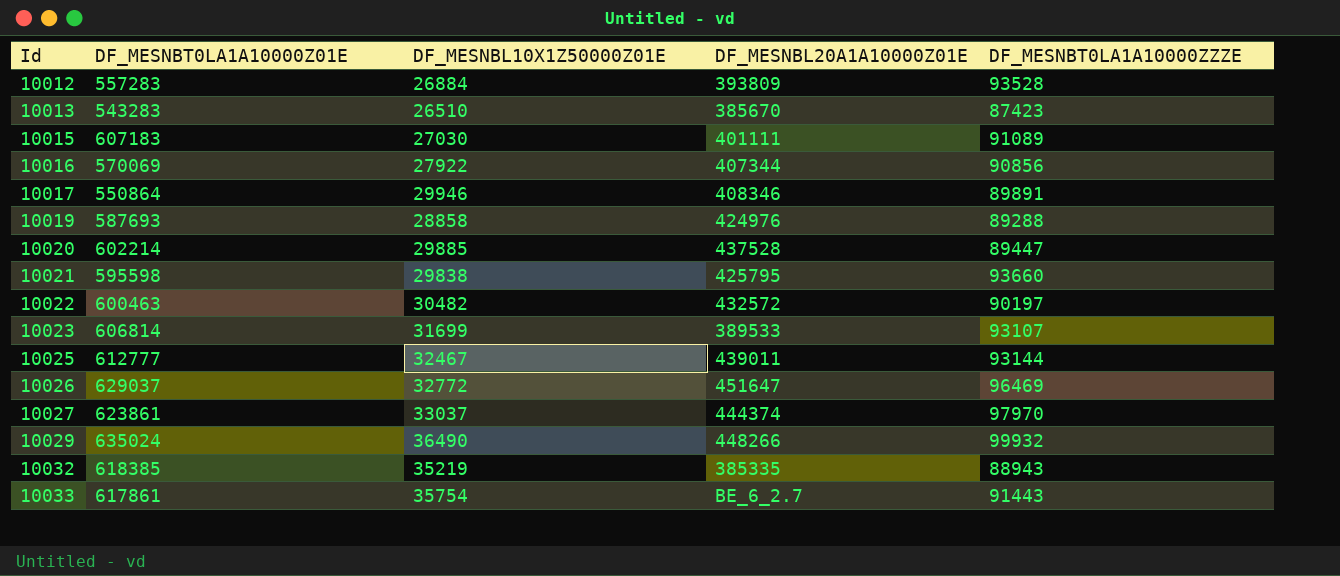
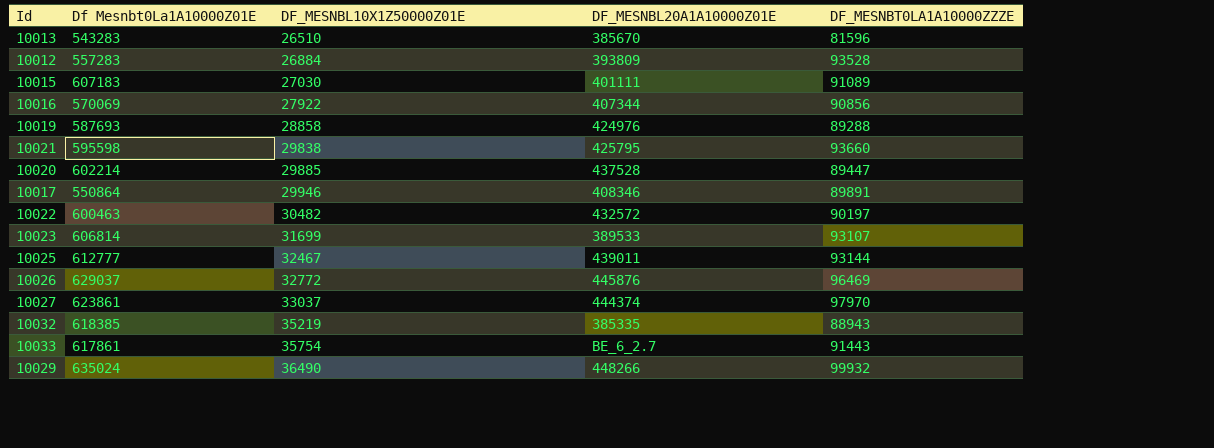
row order: Id ascending -> DF_MESNBL10X1Z50000Z01E ascending
column name: DF_MESNBT0LA1A10000Z01E -> Df Mesnbt0La1A10000Z01E
10013 | DF_MESNBT0LA1A10000ZZZE: 87423 -> 81596
10026 | DF_MESNBL20A1A10000Z01E: 451647 -> 445876

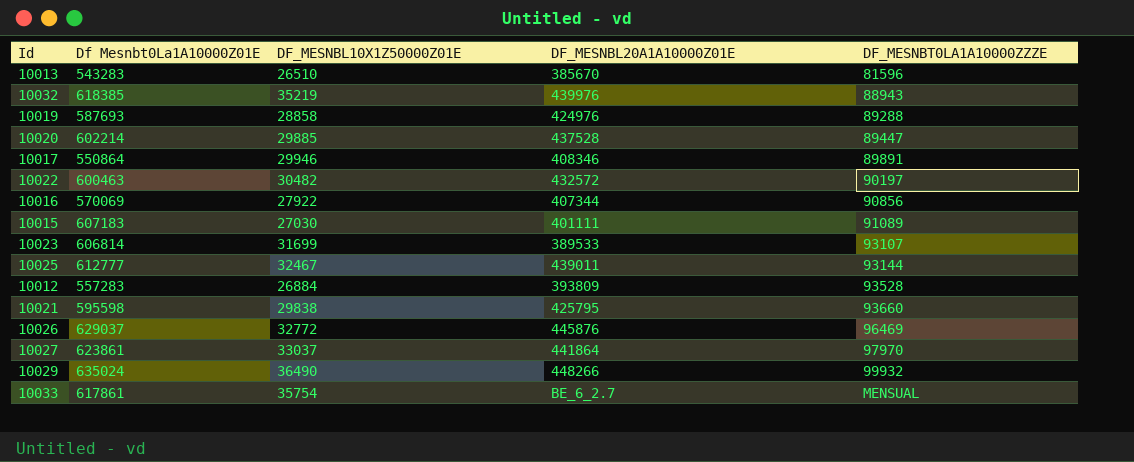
row order: DF_MESNBL10X1Z50000Z01E ascending -> DF_MESNBT0LA1A10000ZZZE ascending
10032 | DF_MESNBL20A1A10000Z01E: 385335 -> 439976
10027 | DF_MESNBL20A1A10000Z01E: 444374 -> 441864
10033 | DF_MESNBT0LA1A10000ZZZE: 91443 -> MENSUAL

